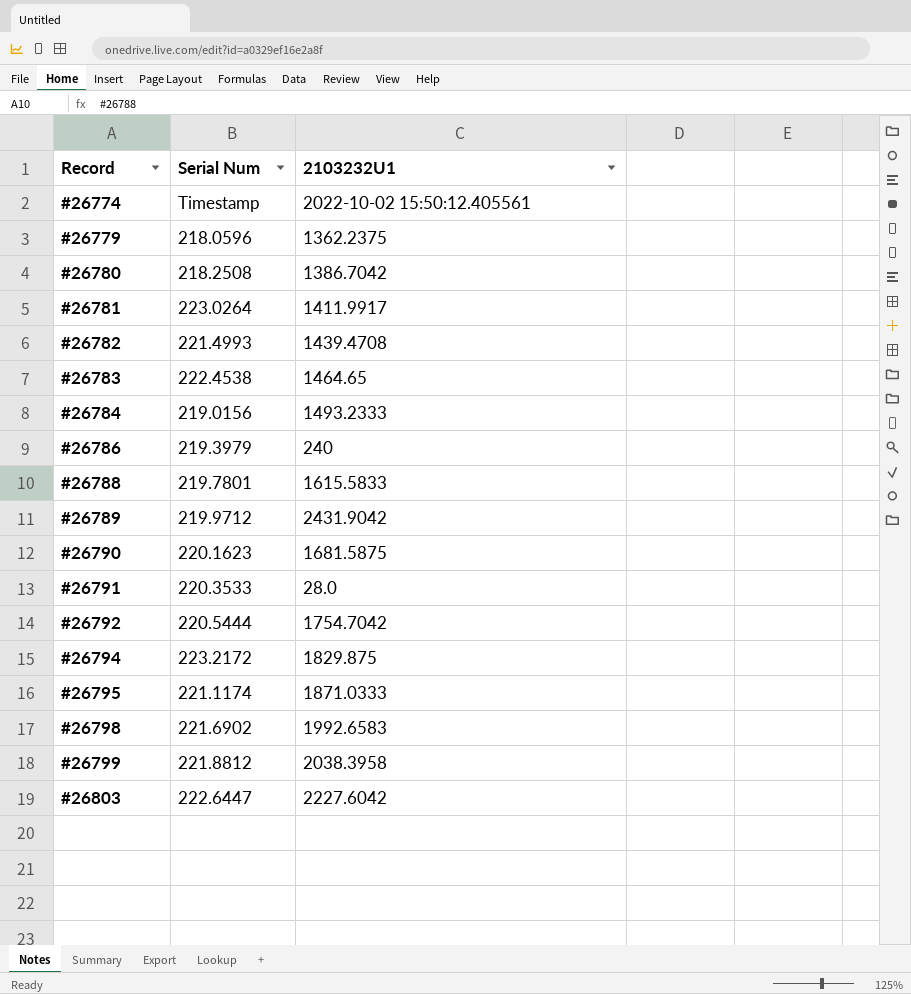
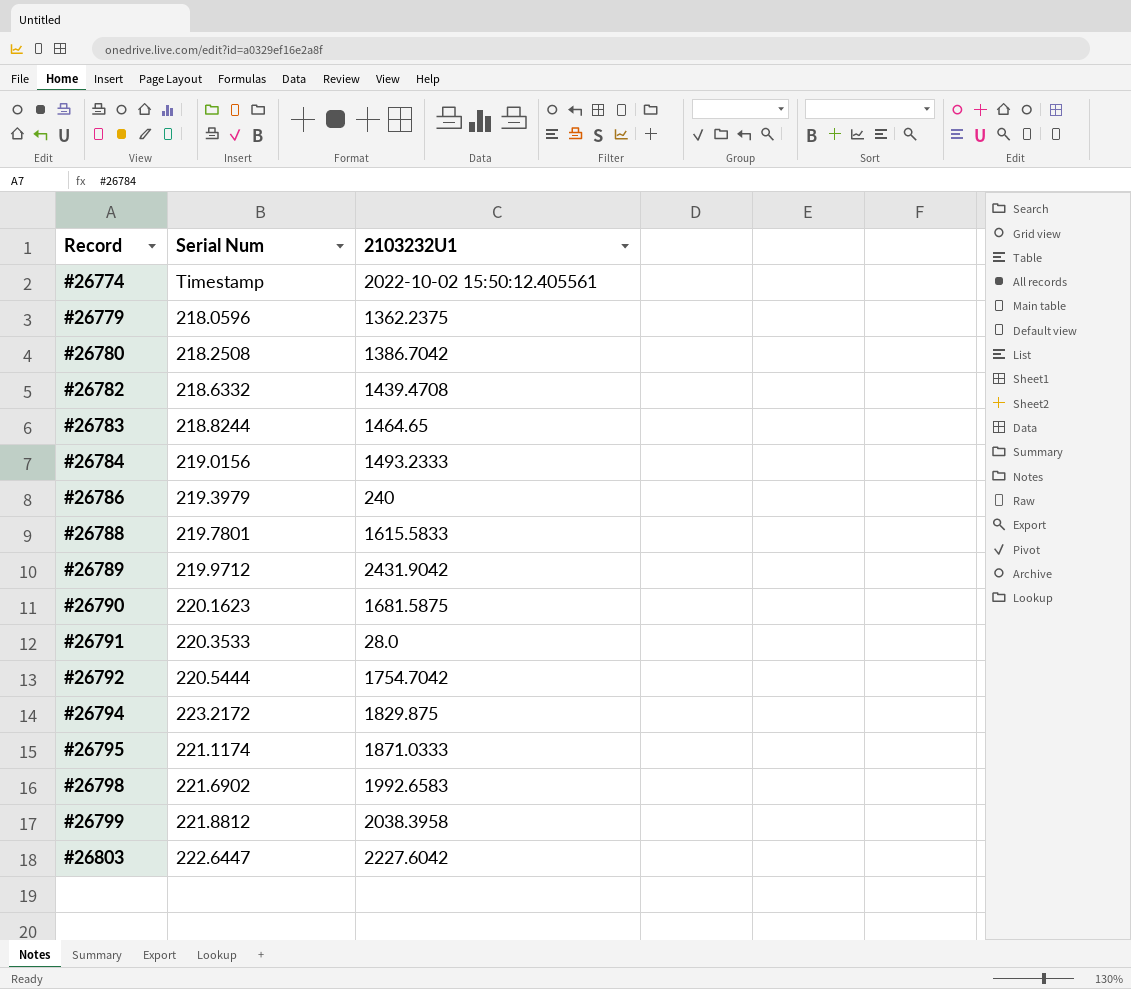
row #26781: 223.0264 | 1411.9917 -> none
#26782 | Serial Num: 221.4993 -> 218.6332
#26783 | Serial Num: 222.4538 -> 218.8244

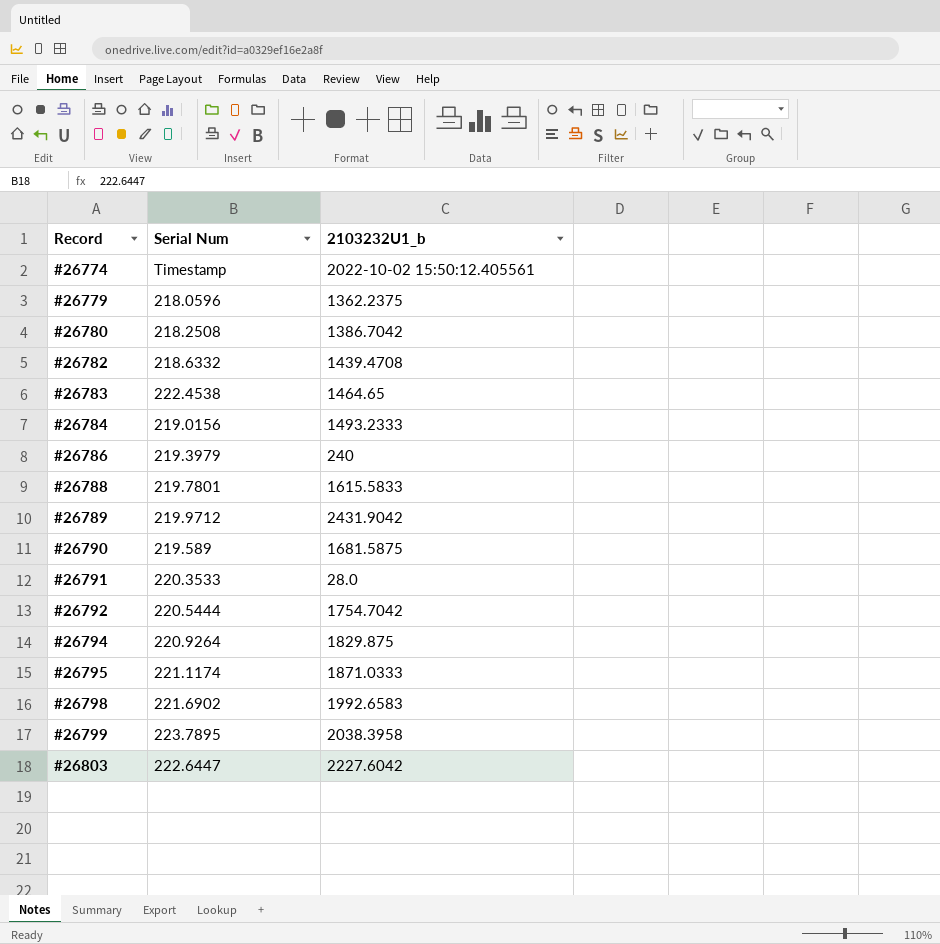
column name: 2103232U1 -> 2103232U1_b
#26783 | Serial Num: 218.8244 -> 222.4538
#26790 | Serial Num: 220.1623 -> 219.589
#26794 | Serial Num: 223.2172 -> 220.9264
#26799 | Serial Num: 221.8812 -> 223.7895

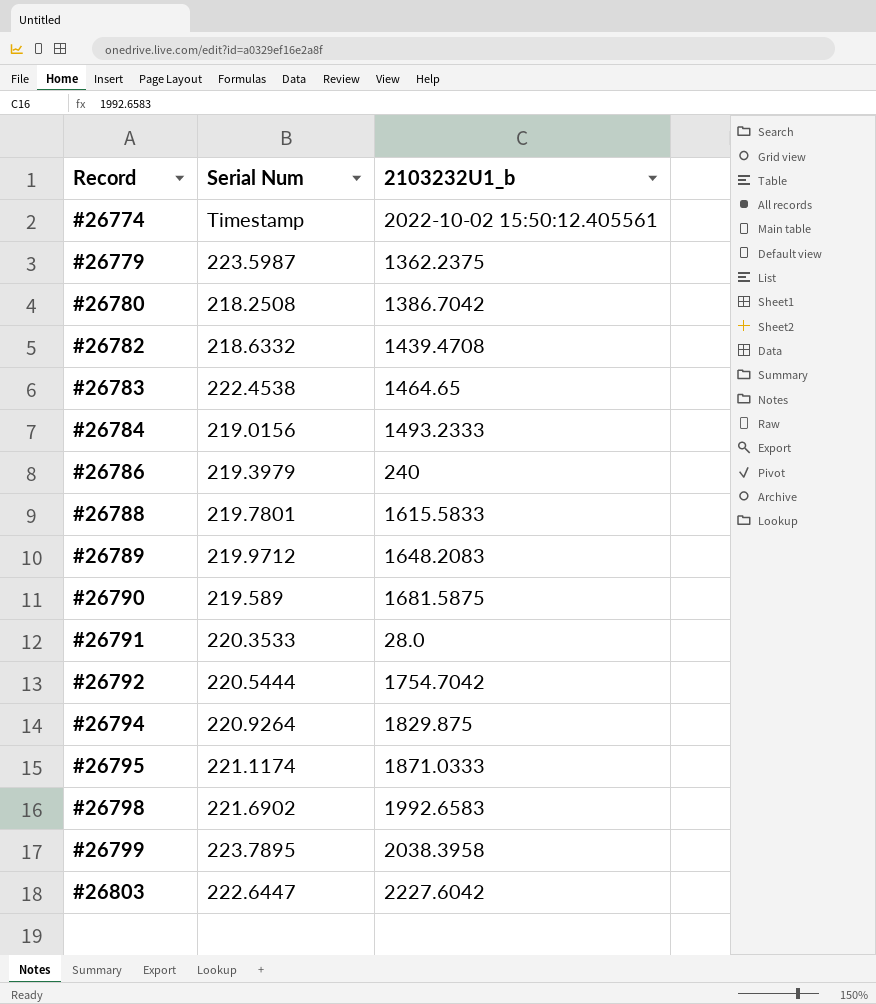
#26779 | Serial Num: 218.0596 -> 223.5987
#26789 | 2103232U1_b: 2431.9042 -> 1648.2083

